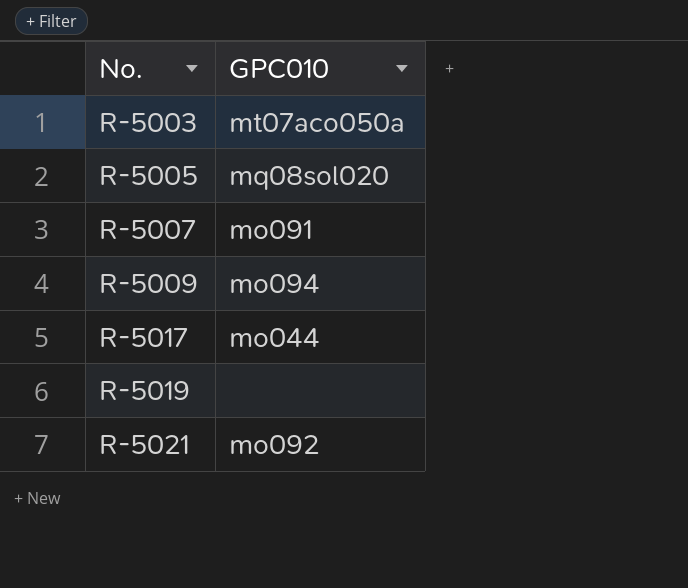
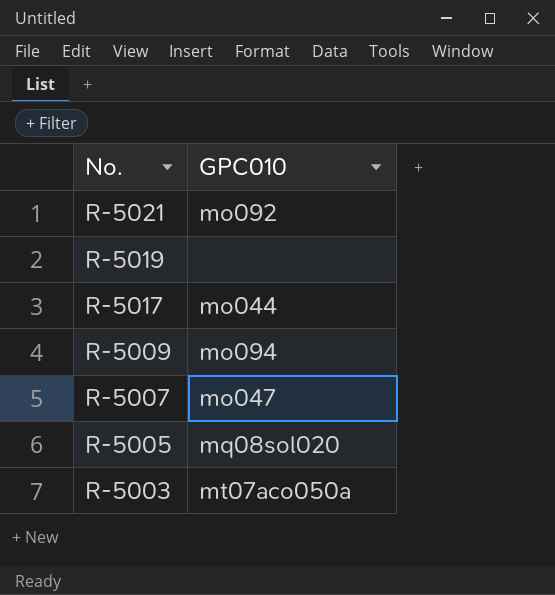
row order: No. ascending -> No. descending
R-5007 | GPC010: mo091 -> mo047

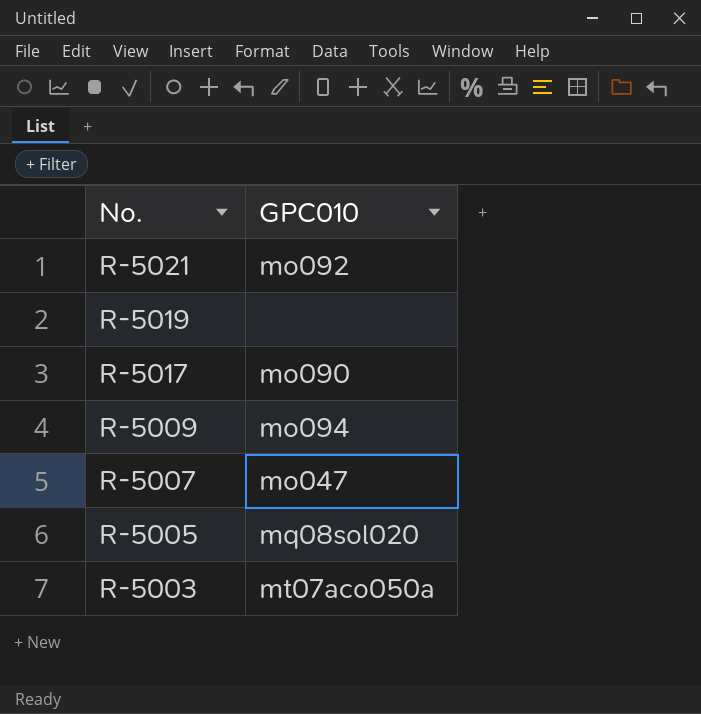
R-5017 | GPC010: mo044 -> mo090

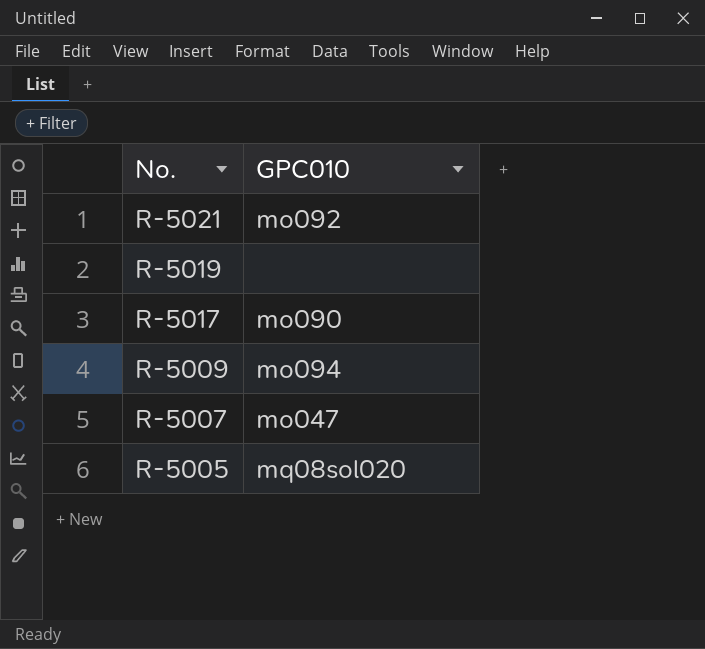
row R-5003: mt07aco050a -> none

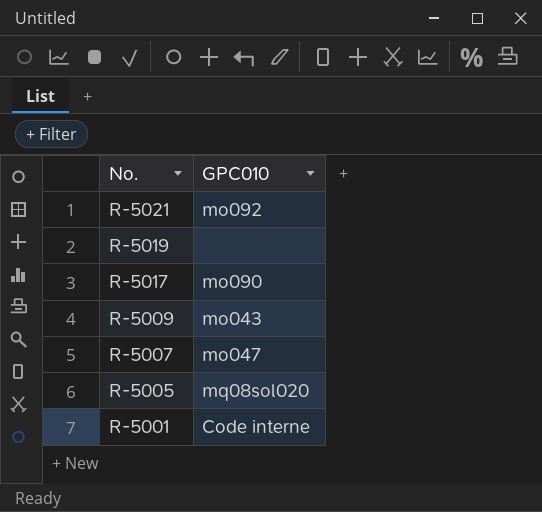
R-5009 | GPC010: mo094 -> mo043
row R-5001: none -> Code interne

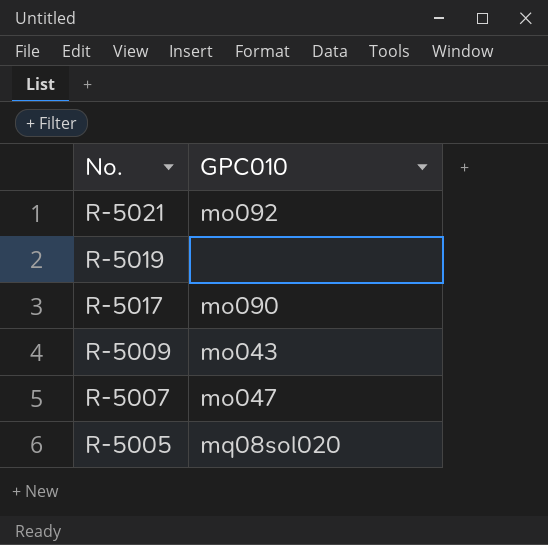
row R-5001: Code interne -> none

